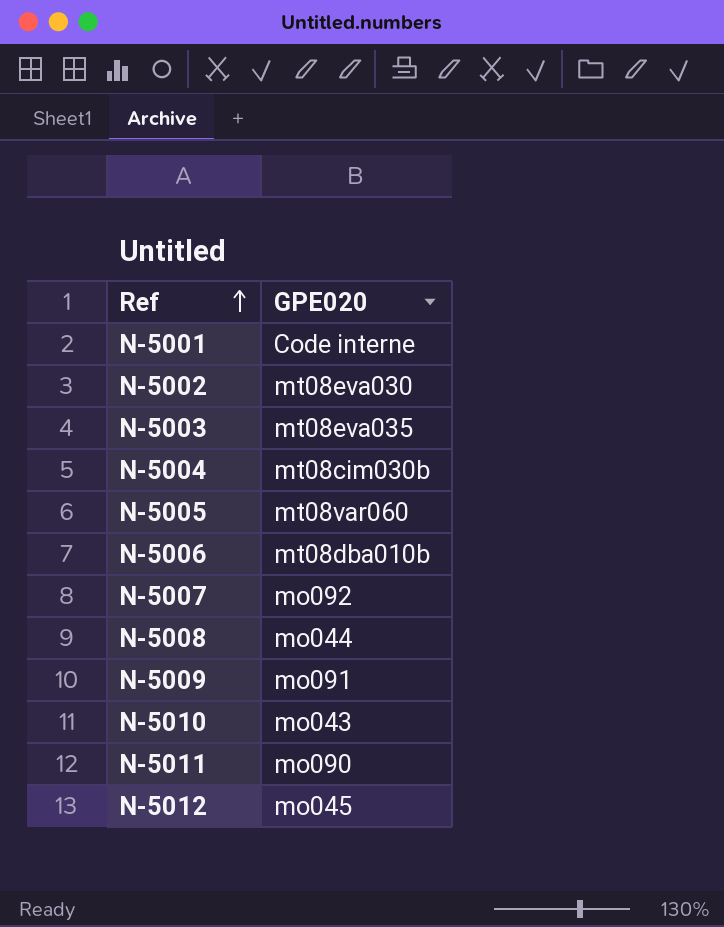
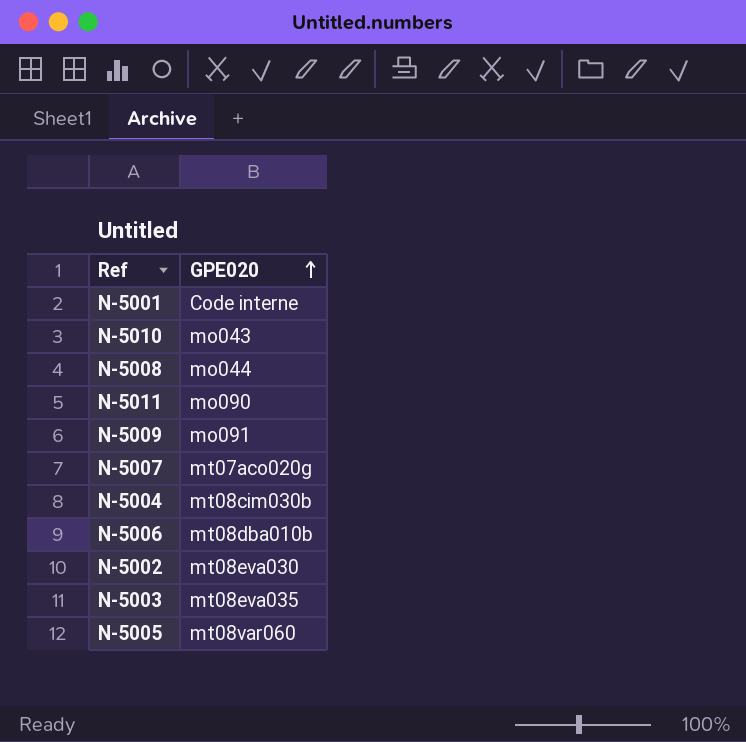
row order: Ref ascending -> GPE020 ascending
row N-5012: mo045 -> none
N-5007 | GPE020: mo092 -> mt07aco020g

